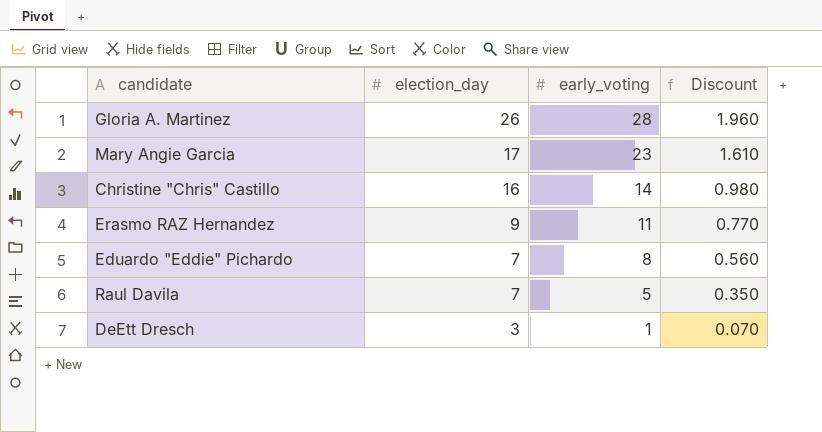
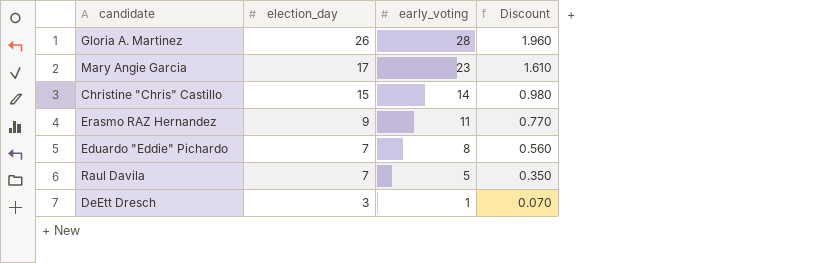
Christine "Chris" Castillo | election_day: 16 -> 15

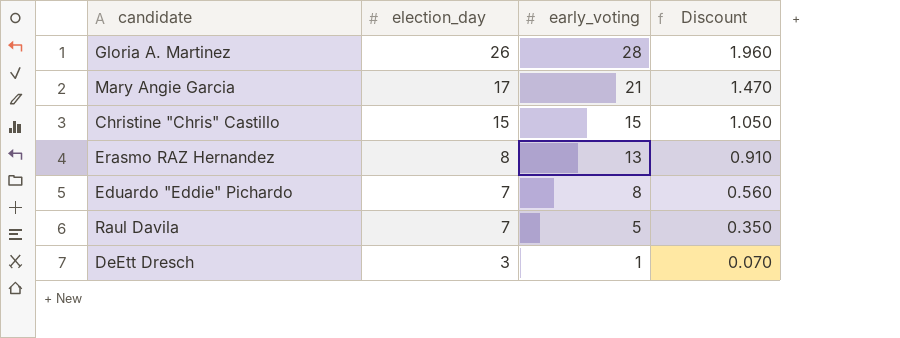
Mary Angie Garcia | early_voting: 23 -> 21
Mary Angie Garcia | Discount: 1.610 -> 1.470
Christine "Chris" Castillo | early_voting: 14 -> 15
Christine "Chris" Castillo | Discount: 0.980 -> 1.050
Erasmo RAZ Hernandez | election_day: 9 -> 8
Erasmo RAZ Hernandez | early_voting: 11 -> 13
Erasmo RAZ Hernandez | Discount: 0.770 -> 0.910

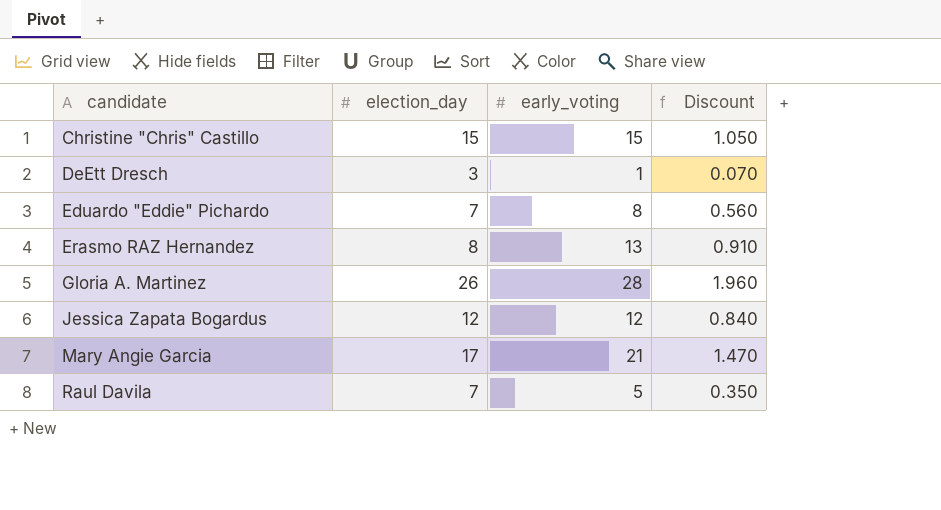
row order: election_day descending -> candidate ascending
row Jessica Zapata Bogardus: none -> 12 | 12 | 0.840

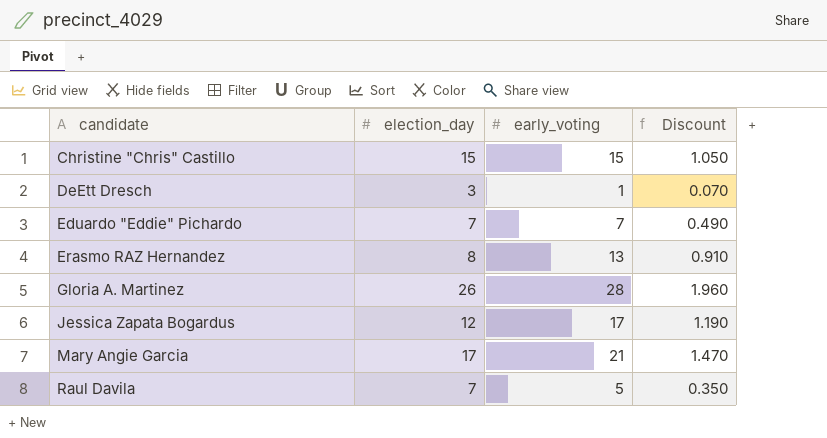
Eduardo "Eddie" Pichardo | early_voting: 8 -> 7
Eduardo "Eddie" Pichardo | Discount: 0.560 -> 0.490
Jessica Zapata Bogardus | early_voting: 12 -> 17
Jessica Zapata Bogardus | Discount: 0.840 -> 1.190

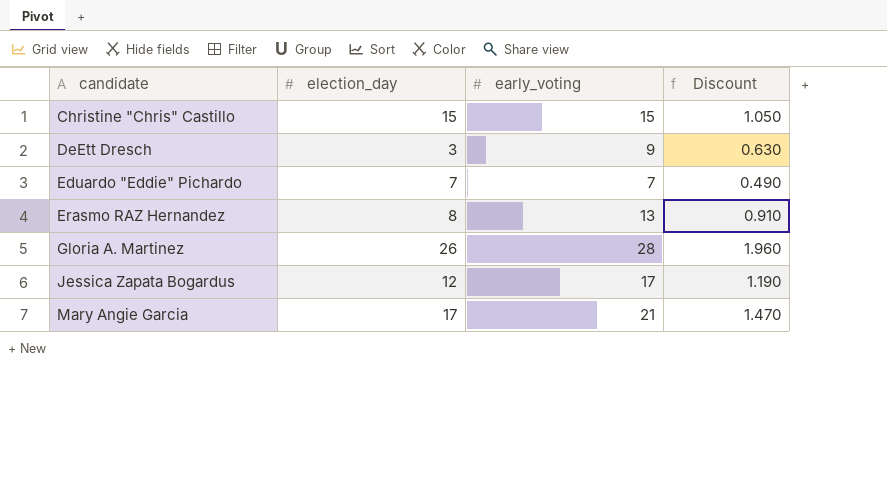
row Raul Davila: 7 | 5 | 0.350 -> none
DeEtt Dresch | early_voting: 1 -> 9
DeEtt Dresch | Discount: 0.070 -> 0.630

